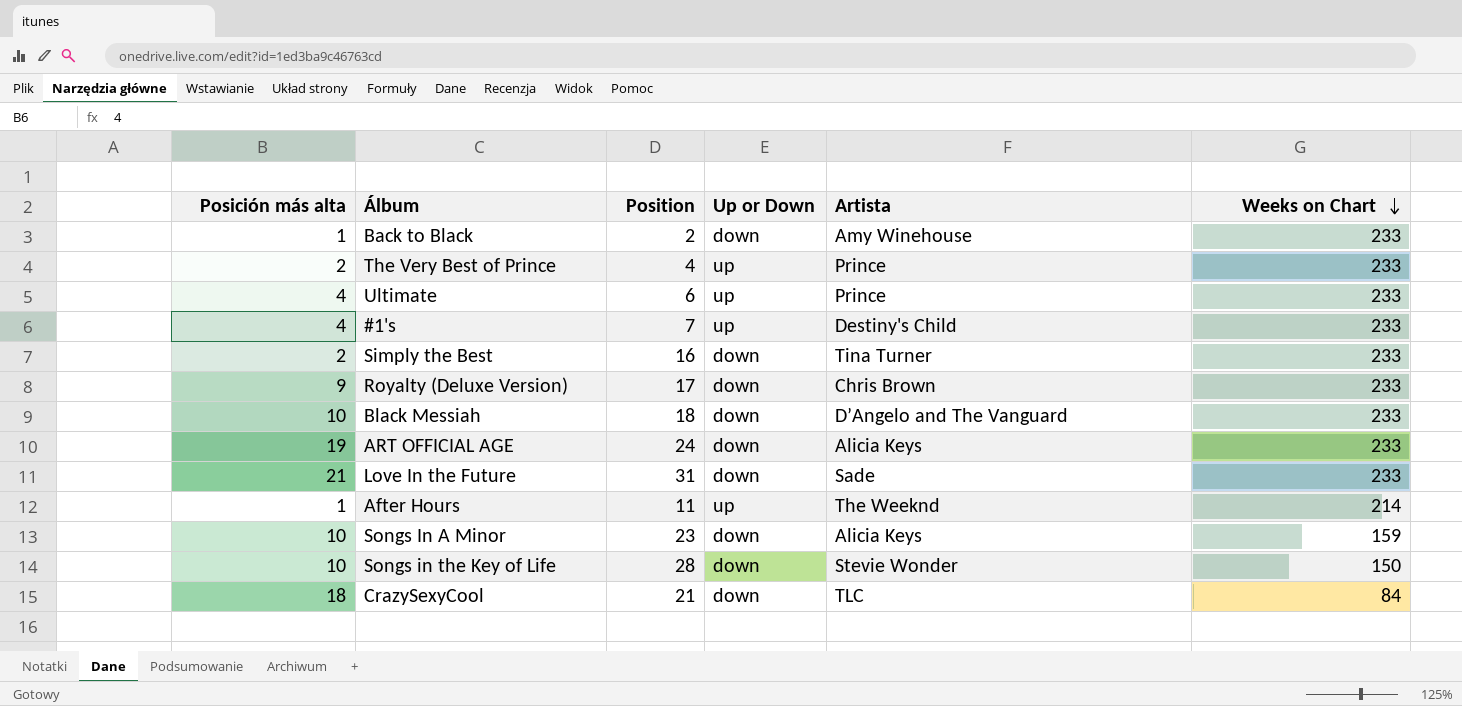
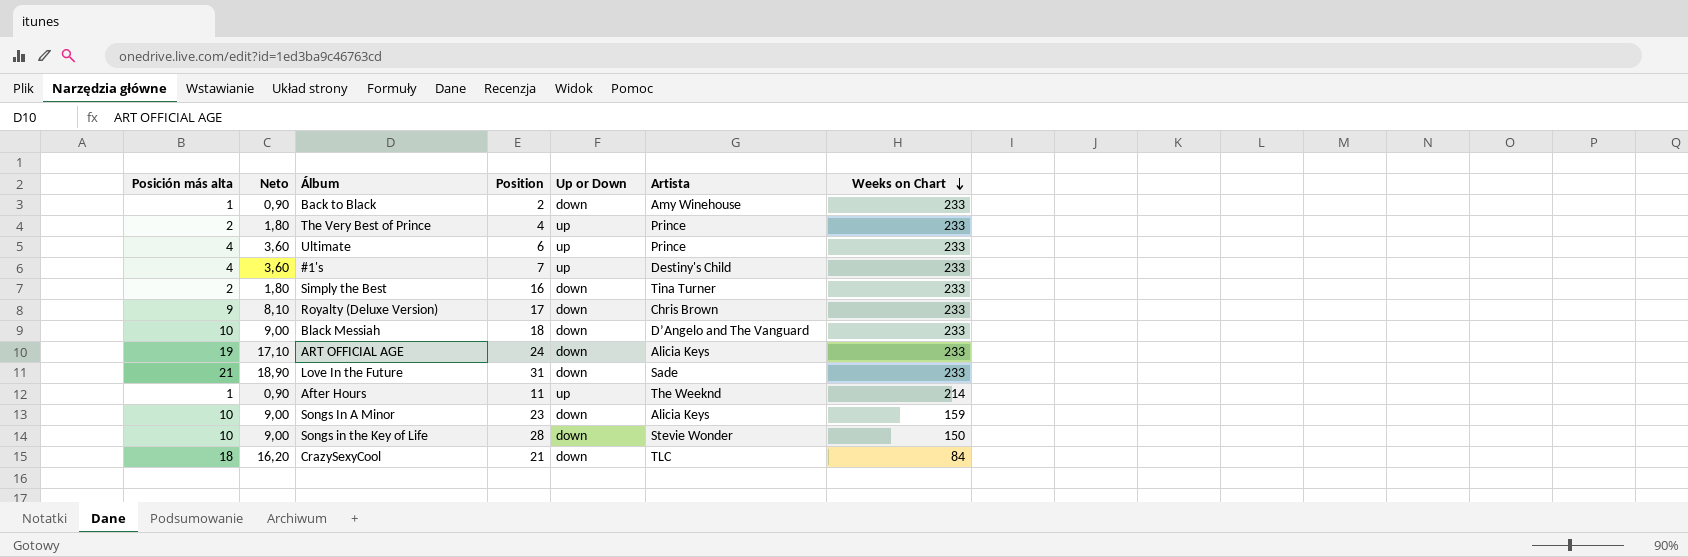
column Neto | formula: none -> [Posición más alta] * 0,9

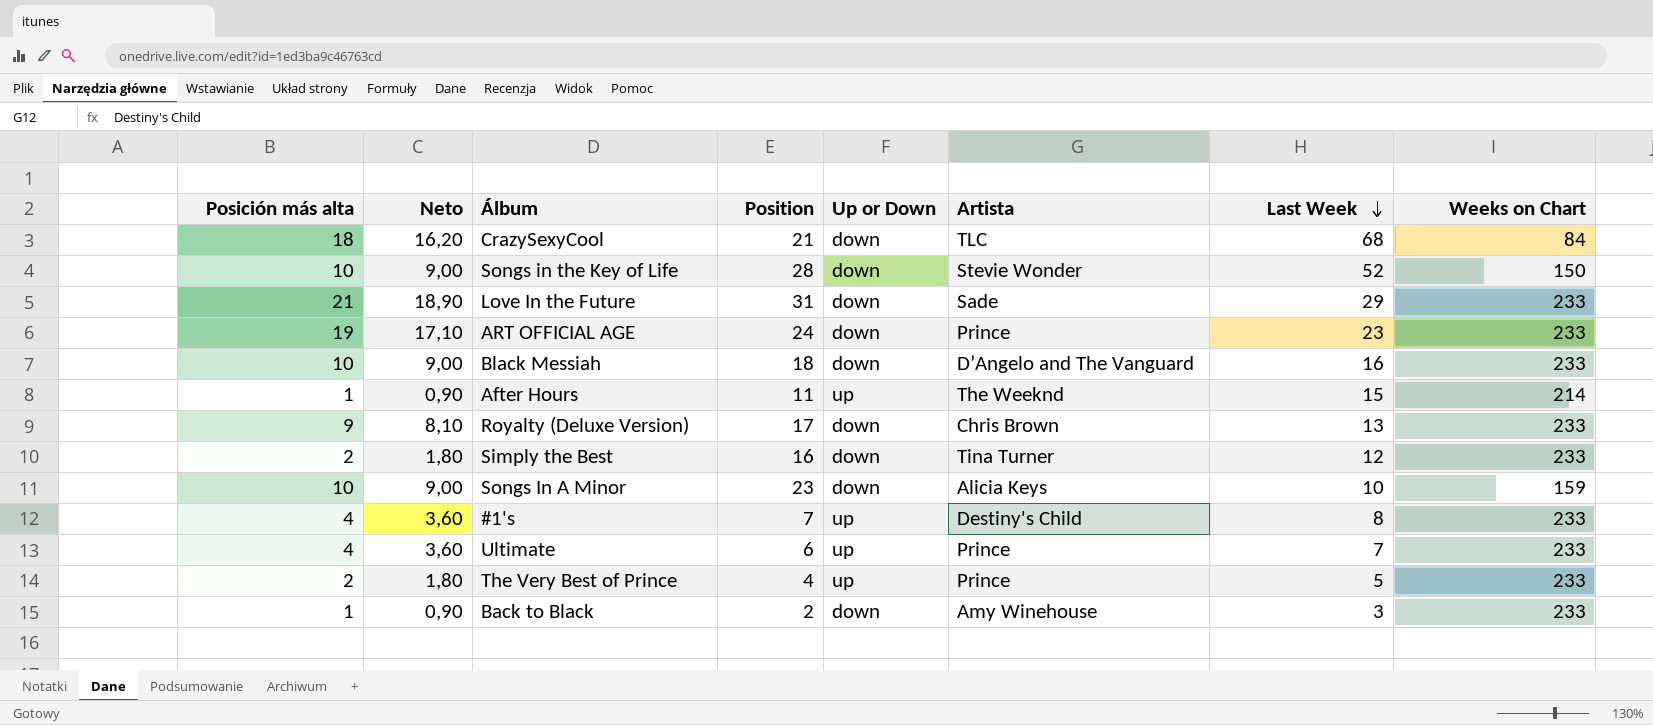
row order: Weeks on Chart descending -> Last Week descending
column Last Week | position: none -> 7
ART OFFICIAL AGE | Artista: Alicia Keys -> Prince

